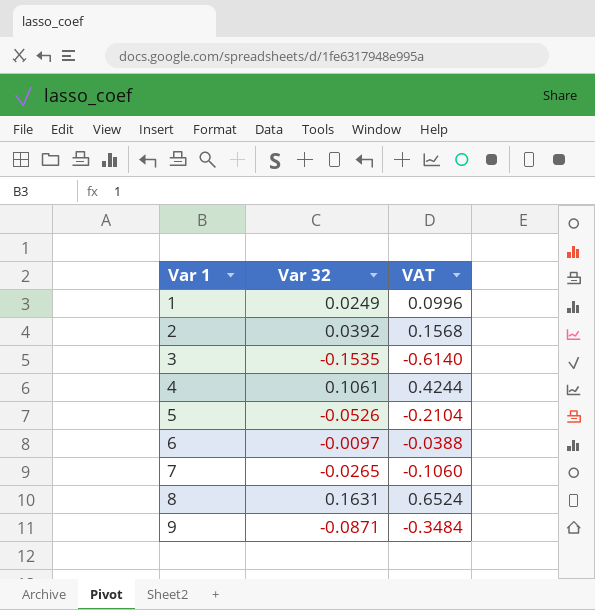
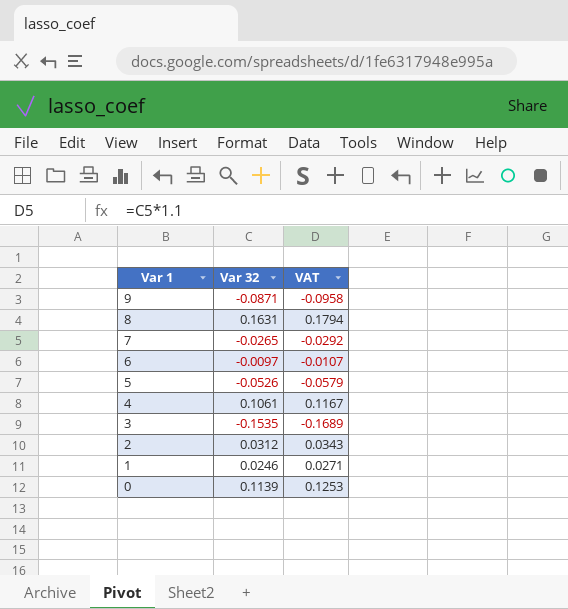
row order: Var 1 ascending -> Var 1 descending
column VAT | formula: [Var 32] * 4 -> [Var 32] * 1.1
2 | Var 32: 0.0392 -> 0.0312
1 | Var 32: 0.0249 -> 0.0246
row 0: none -> 0.1139 | 0.1253

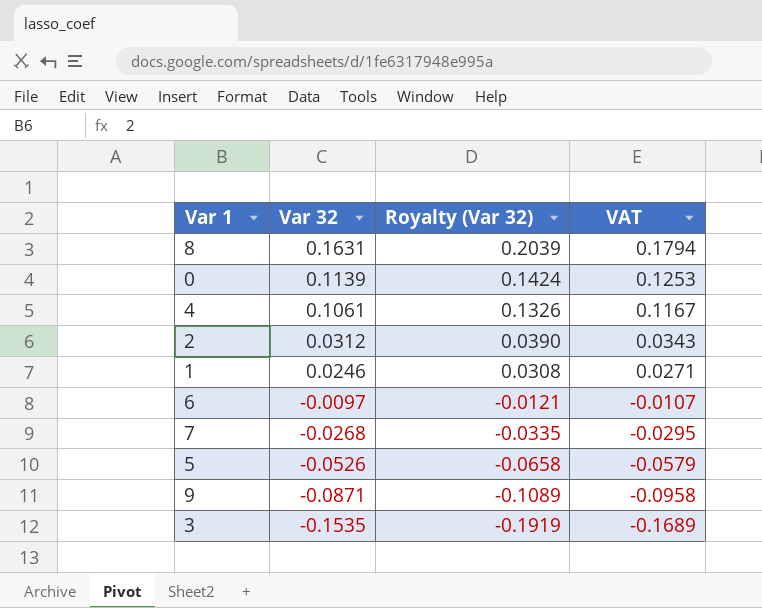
row order: Var 1 descending -> Var 32 descending
column Royalty (Var 32) | formula: none -> [Var 32] * 1.25
7 | Var 32: -0.0265 -> -0.0268
7 | VAT: -0.0292 -> -0.0295

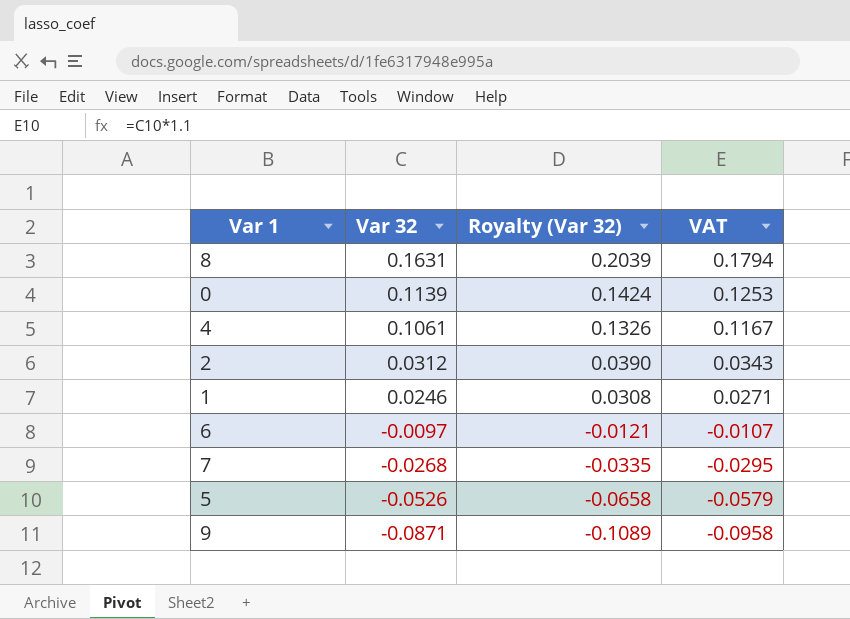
row 3: -0.1535 | -0.1919 | -0.1689 -> none

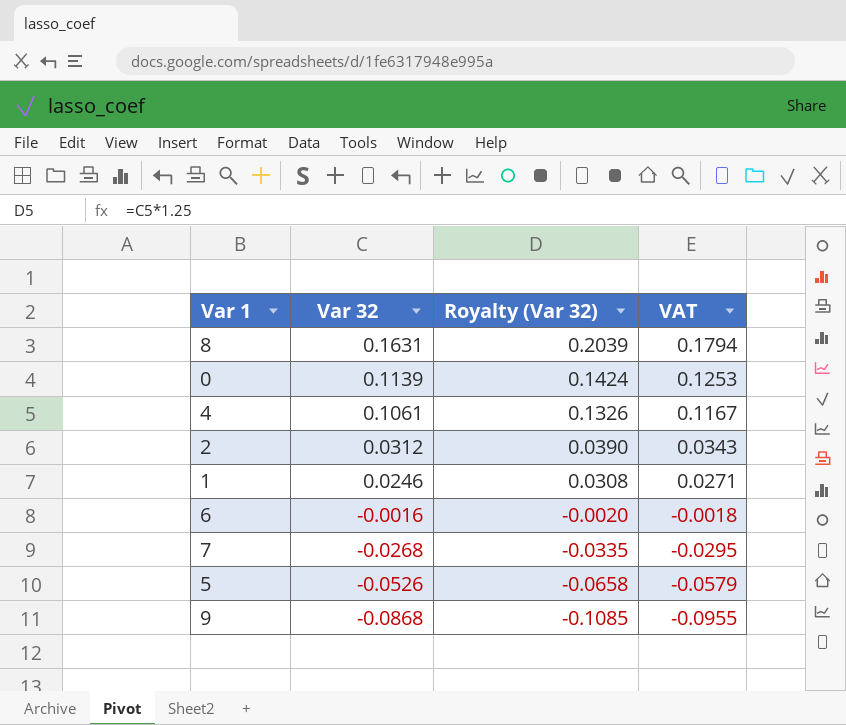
6 | Var 32: -0.0097 -> -0.0016
6 | Royalty (Var 32): -0.0121 -> -0.0020
6 | VAT: -0.0107 -> -0.0018
9 | Var 32: -0.0871 -> -0.0868
9 | Royalty (Var 32): -0.1089 -> -0.1085
9 | VAT: -0.0958 -> -0.0955

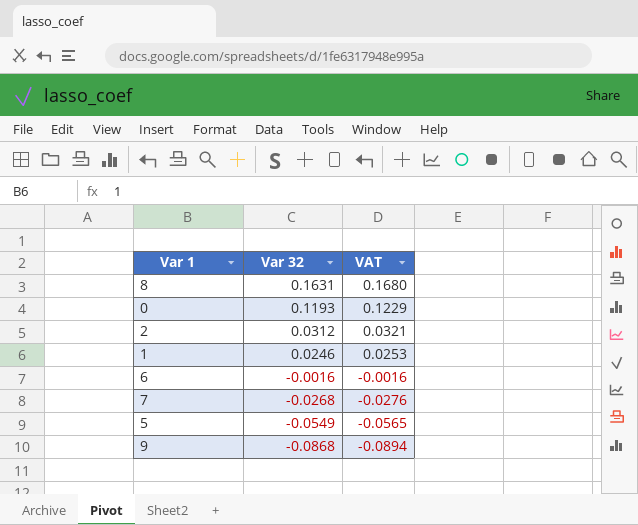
column Royalty (Var 32) | formula: [Var 32] * 1.25 -> none
column VAT | formula: [Var 32] * 1.1 -> [Var 32] * 1.03
row 4: 0.1061 | 0.1326 | 0.1167 -> none
0 | Var 32: 0.1139 -> 0.1193
5 | Var 32: -0.0526 -> -0.0549

